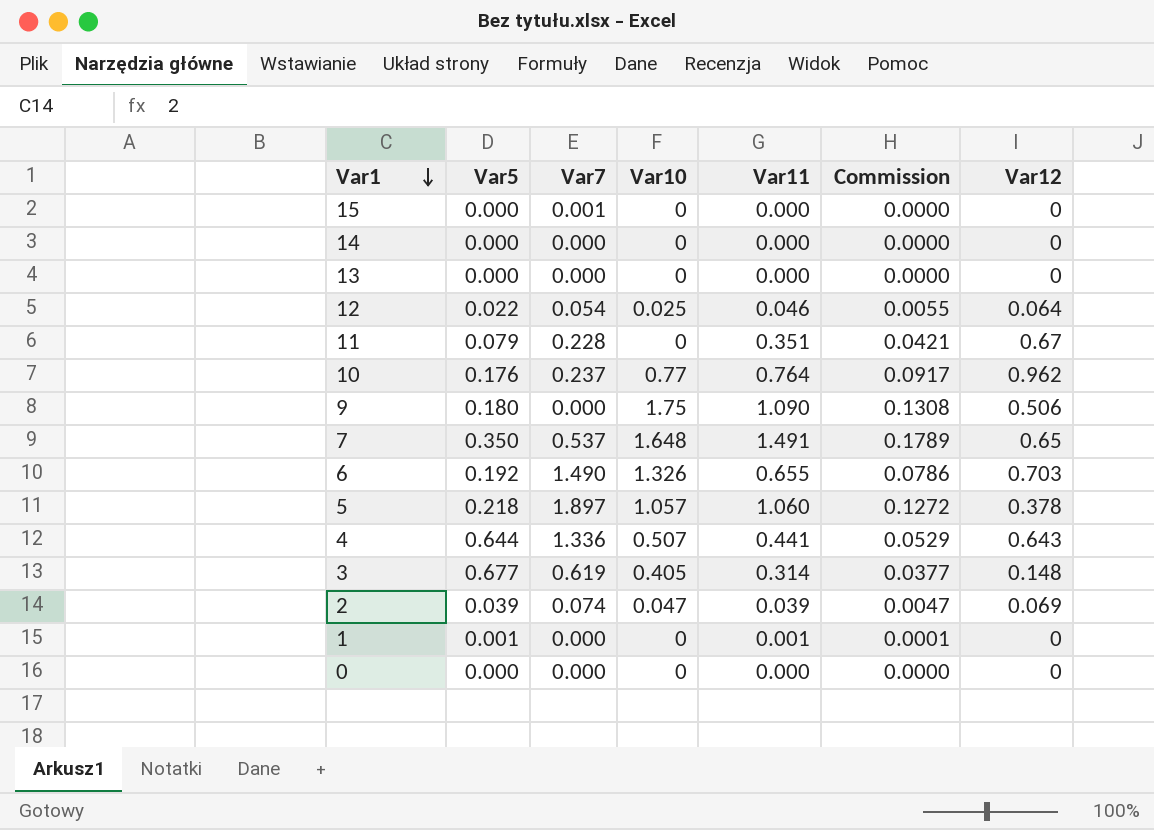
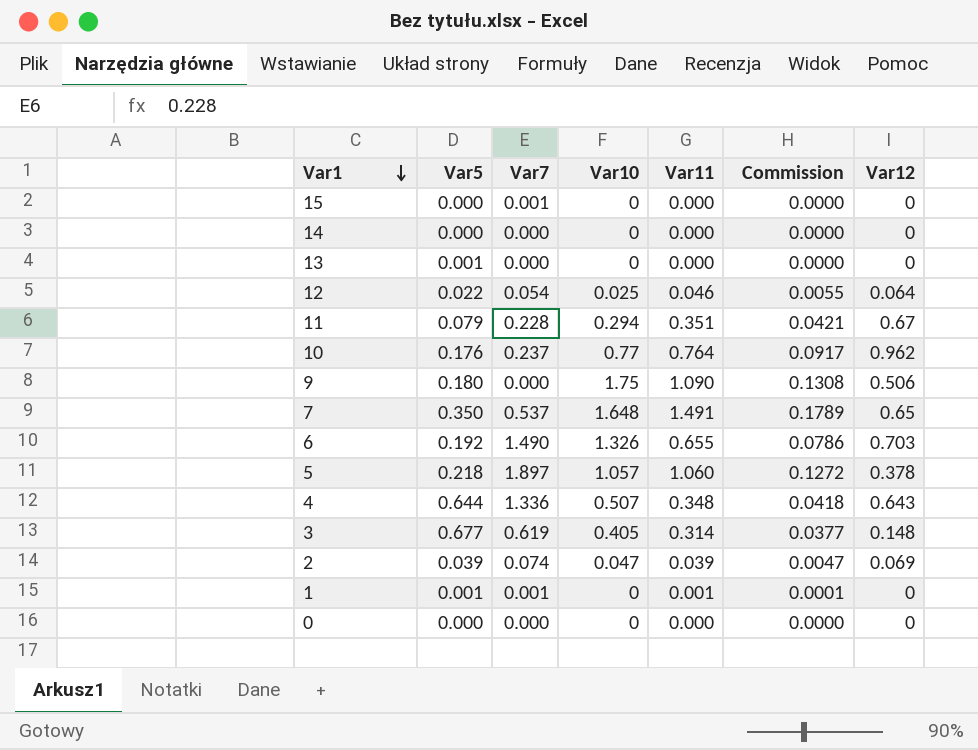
13 | Var5: 0.000 -> 0.001
11 | Var10: 0 -> 0.294
4 | Var11: 0.441 -> 0.348
4 | Commission: 0.0529 -> 0.0418
1 | Var7: 0.000 -> 0.001

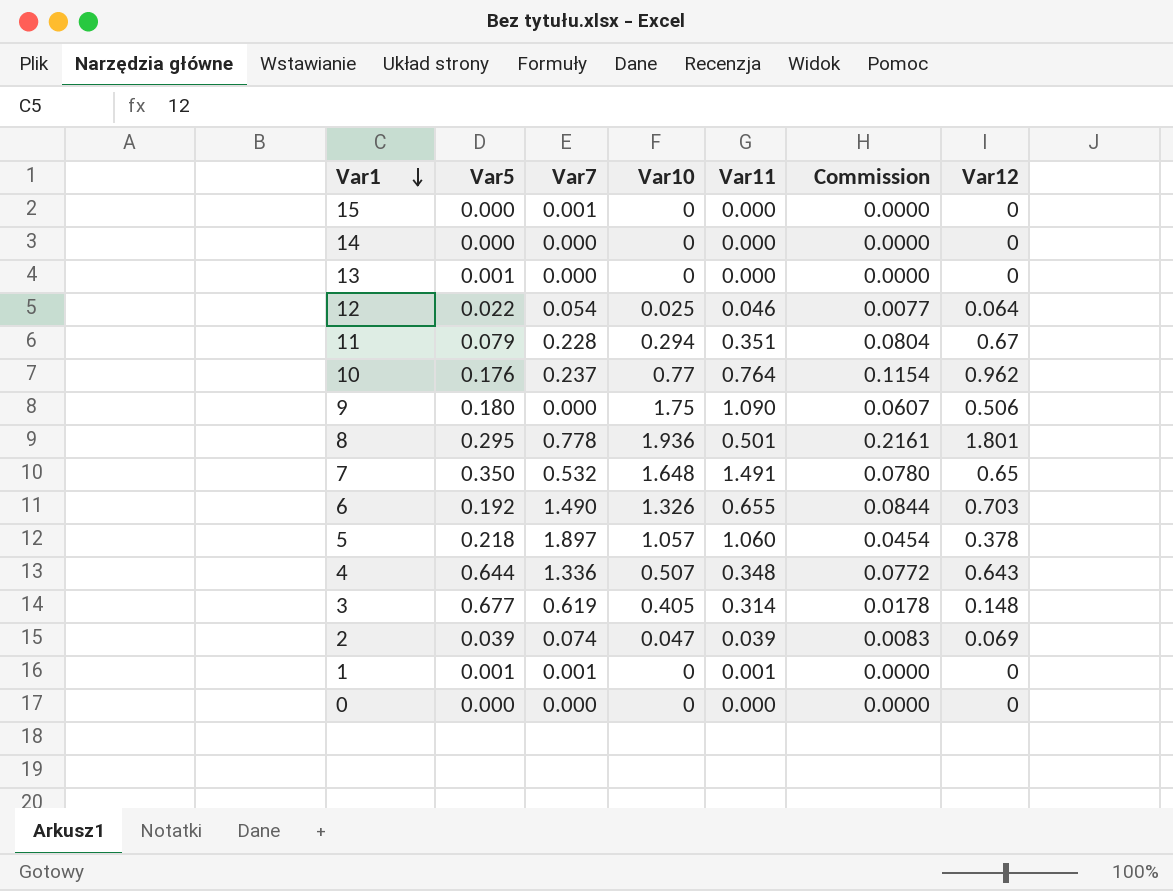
column Commission | formula: [Var11] * 0.12 -> [Var12] * 0.12
row 8: none -> 0.295 | 0.778 | 1.936 | 0.501 | 0.2161 | 1.801
7 | Var7: 0.537 -> 0.532

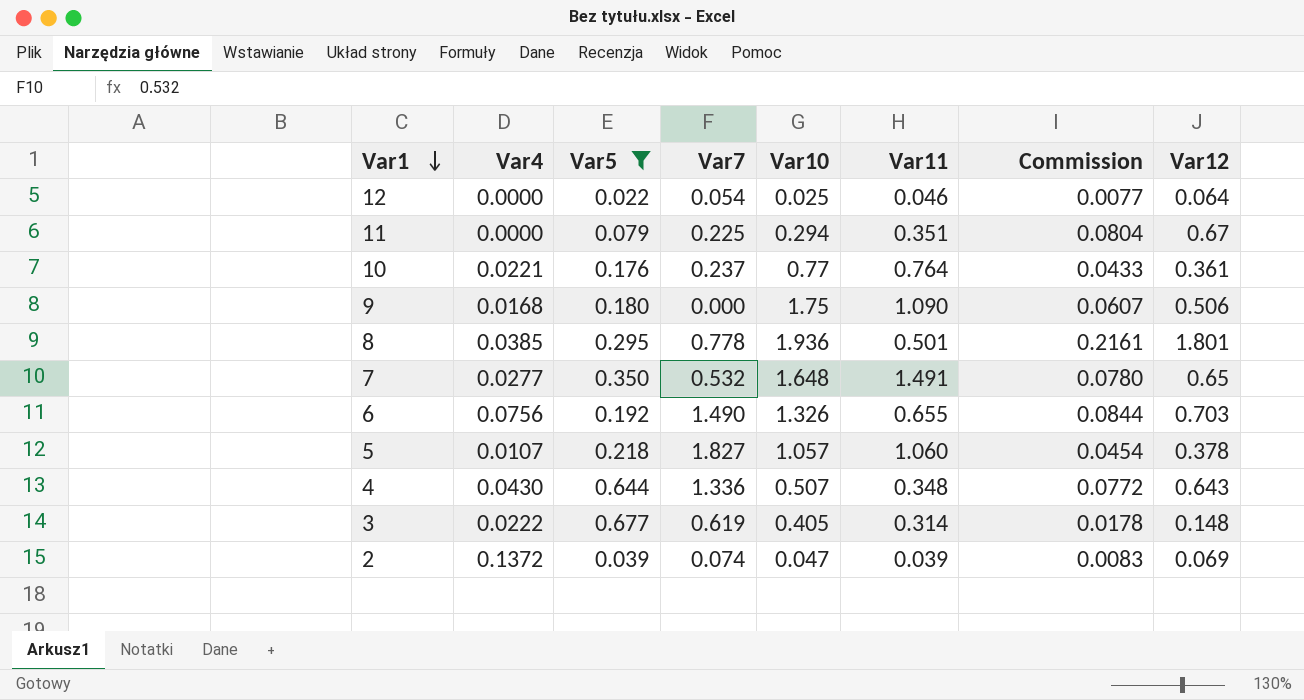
filter: none -> Var5 >= 0.022
column Var4 | position: none -> 2
11 | Var7: 0.228 -> 0.225
10 | Commission: 0.1154 -> 0.0433
10 | Var12: 0.962 -> 0.361
5 | Var7: 1.897 -> 1.827

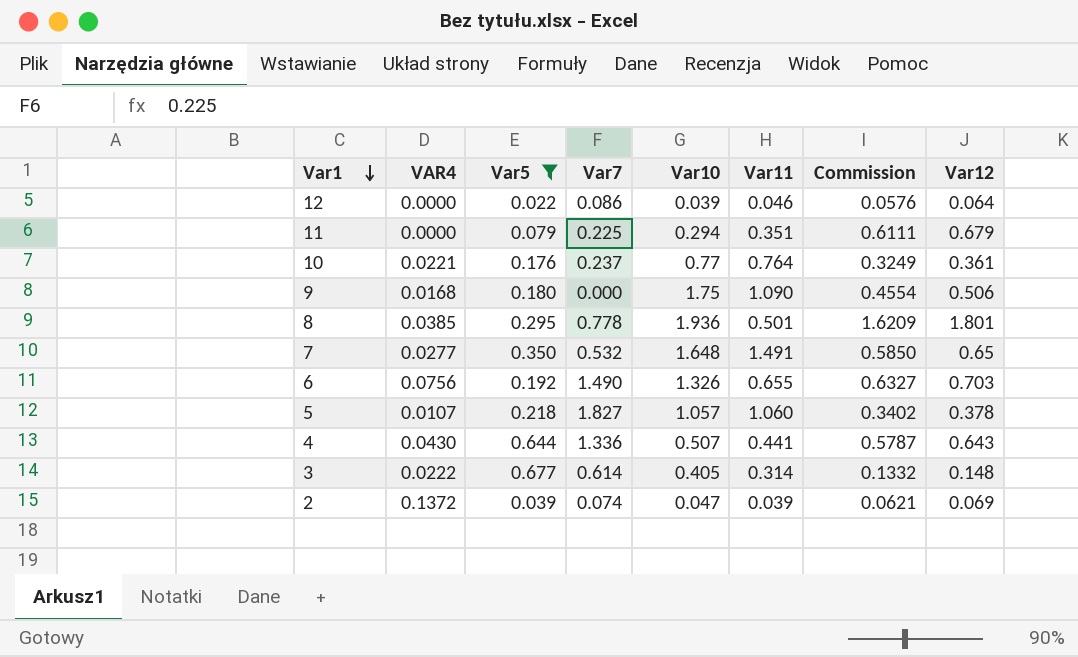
column name: Var4 -> VAR4
column Commission | formula: [Var12] * 0.12 -> [Var12] * 0.9
12 | Var7: 0.054 -> 0.086
12 | Var10: 0.025 -> 0.039
11 | Var12: 0.67 -> 0.679
4 | Var11: 0.348 -> 0.441
3 | Var7: 0.619 -> 0.614

